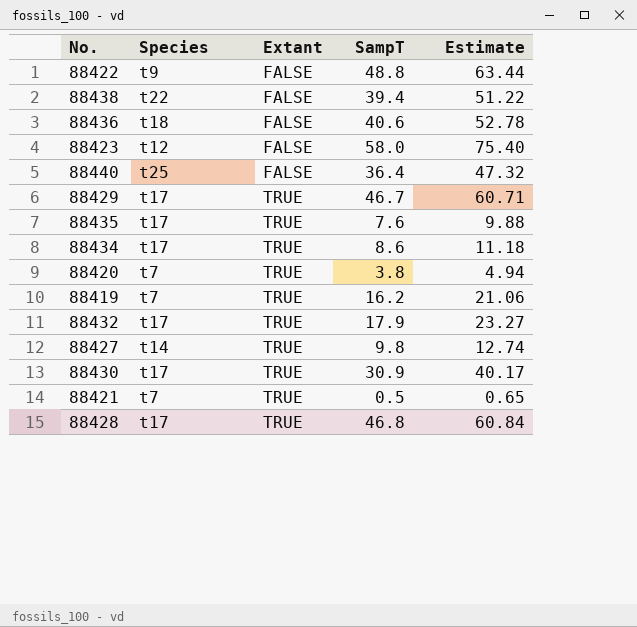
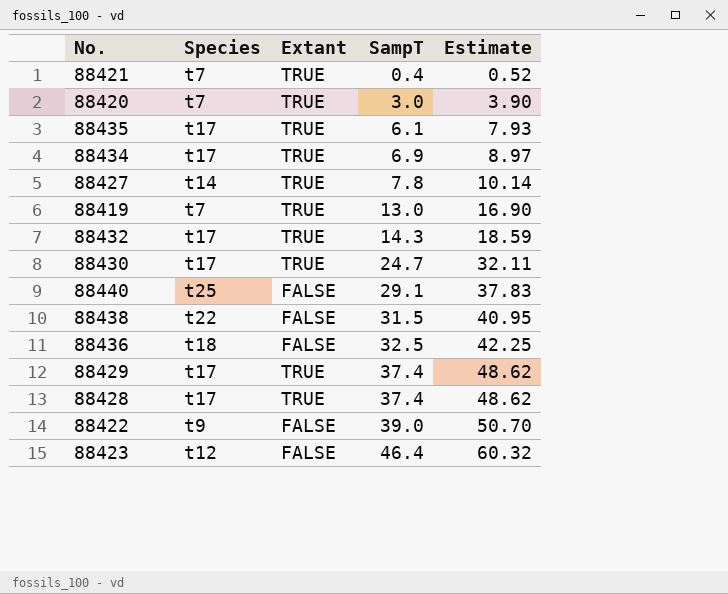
row order: Extant ascending -> SampT ascending
88421 | SampT: 0.5 -> 0.4
88421 | Estimate: 0.65 -> 0.52
88420 | SampT: 3.8 -> 3.0
88420 | Estimate: 4.94 -> 3.90
88435 | SampT: 7.6 -> 6.1
88435 | Estimate: 9.88 -> 7.93
88434 | SampT: 8.6 -> 6.9
88434 | Estimate: 11.18 -> 8.97
88427 | SampT: 9.8 -> 7.8
88427 | Estimate: 12.74 -> 10.14
88419 | SampT: 16.2 -> 13.0
88419 | Estimate: 21.06 -> 16.90
88432 | SampT: 17.9 -> 14.3
88432 | Estimate: 23.27 -> 18.59
88430 | SampT: 30.9 -> 24.7
88430 | Estimate: 40.17 -> 32.11
88440 | SampT: 36.4 -> 29.1
88440 | Estimate: 47.32 -> 37.83
88438 | SampT: 39.4 -> 31.5
88438 | Estimate: 51.22 -> 40.95
88436 | SampT: 40.6 -> 32.5
88436 | Estimate: 52.78 -> 42.25
88429 | SampT: 46.7 -> 37.4
88429 | Estimate: 60.71 -> 48.62
88428 | SampT: 46.8 -> 37.4
88428 | Estimate: 60.84 -> 48.62
88422 | SampT: 48.8 -> 39.0
88422 | Estimate: 63.44 -> 50.70
88423 | SampT: 58.0 -> 46.4
88423 | Estimate: 75.40 -> 60.32

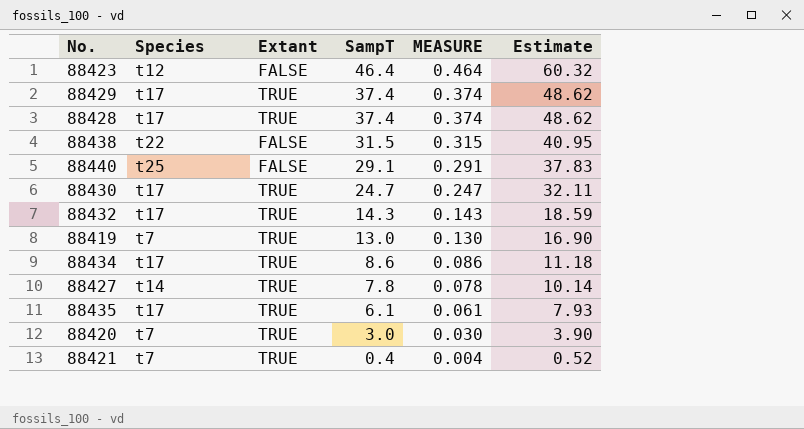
row order: SampT ascending -> SampT descending
column MEASURE | formula: none -> [SampT] * 0.01
row 88436: t18 | FALSE | 32.5 | 42.25 -> none
row 88422: t9 | FALSE | 39.0 | 50.70 -> none
88434 | SampT: 6.9 -> 8.6
88434 | Estimate: 8.97 -> 11.18

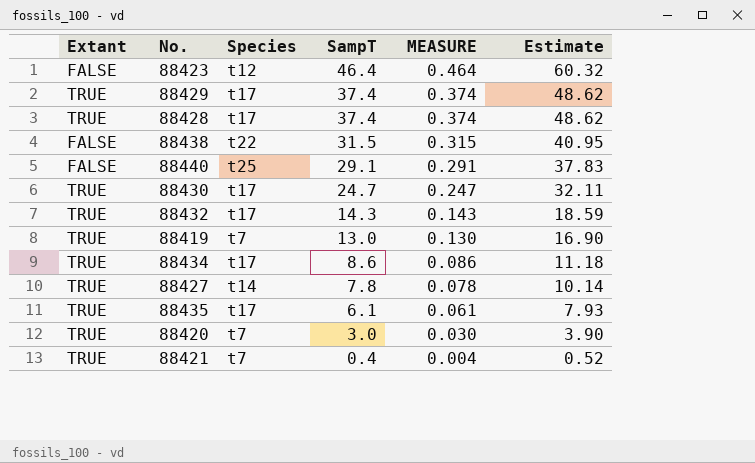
column Extant | position: 3 -> 1

